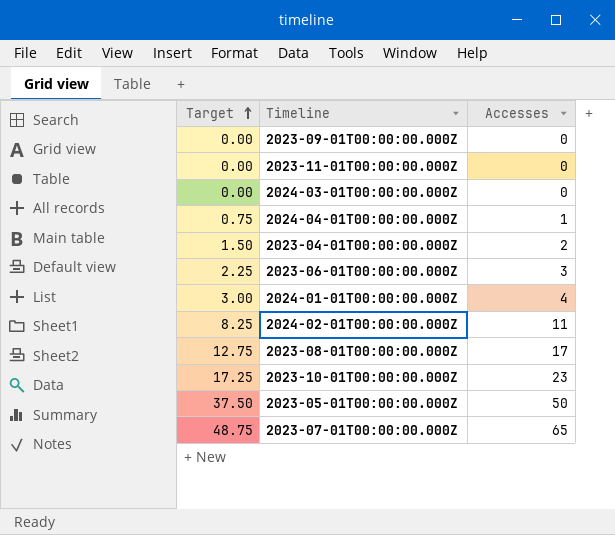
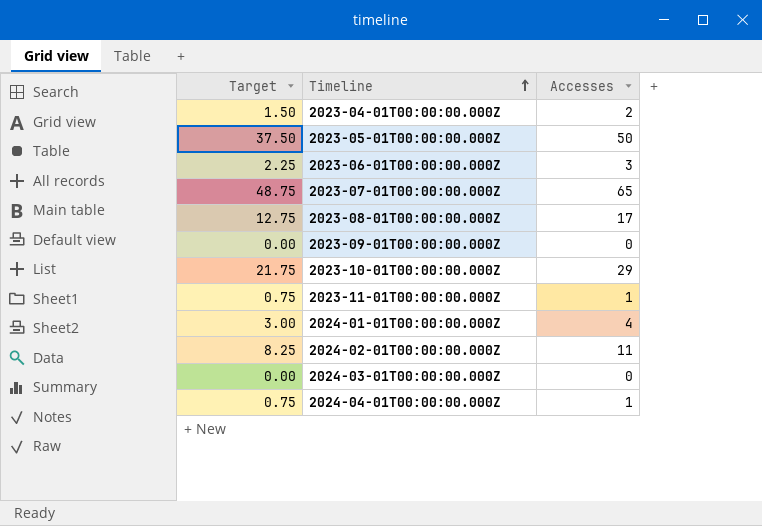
row order: Target ascending -> Timeline ascending
2023-10-01T00:00:00.000Z | Target: 17.25 -> 21.75
2023-10-01T00:00:00.000Z | Accesses: 23 -> 29
2023-11-01T00:00:00.000Z | Target: 0.00 -> 0.75
2023-11-01T00:00:00.000Z | Accesses: 0 -> 1

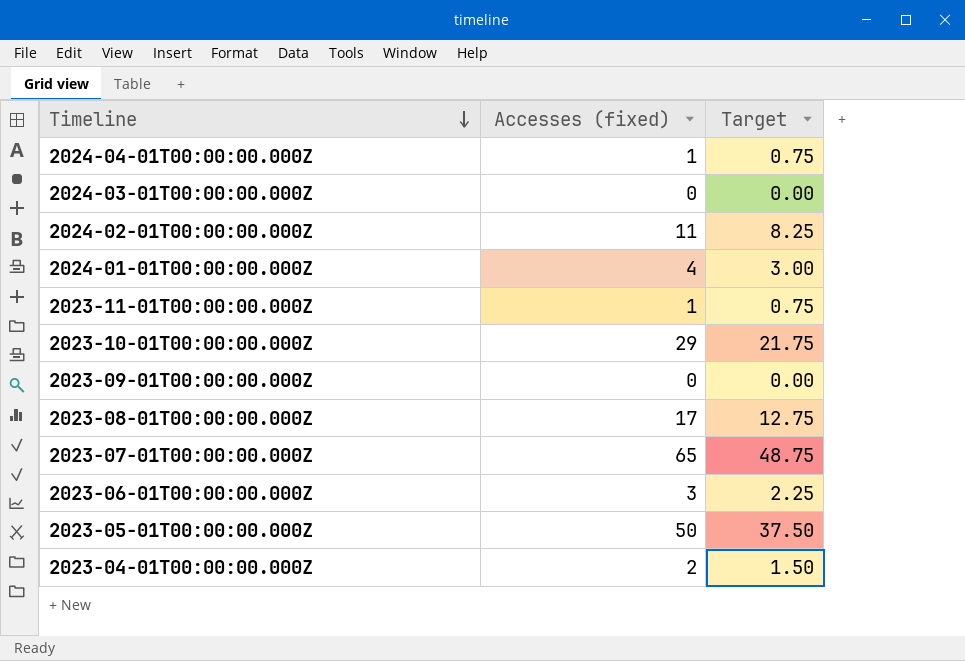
row order: Timeline ascending -> Timeline descending
column name: Accesses -> Accesses (fixed)
column Target | position: 1 -> 3

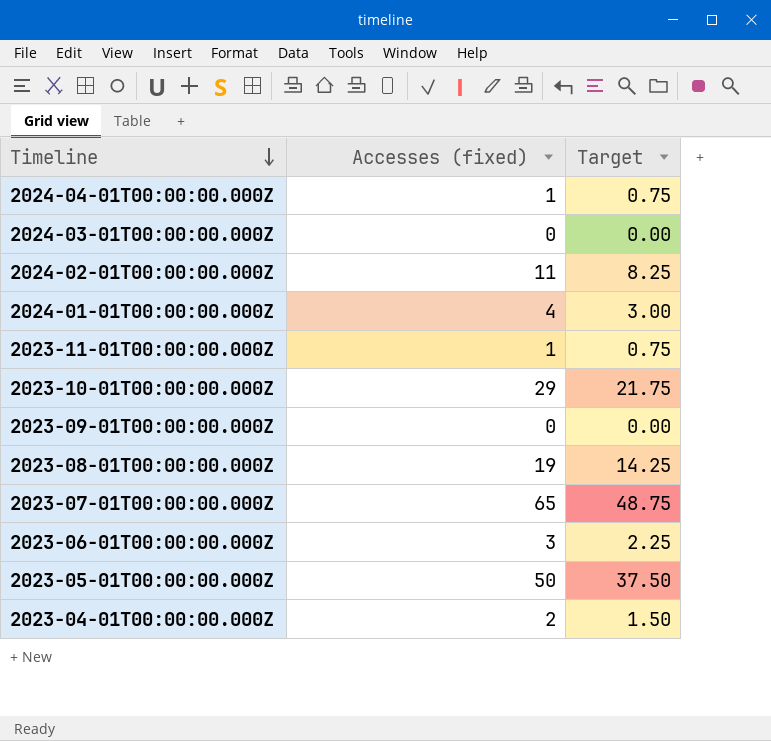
2023-08-01T00:00:00.000Z | Accesses (fixed): 17 -> 19
2023-08-01T00:00:00.000Z | Target: 12.75 -> 14.25

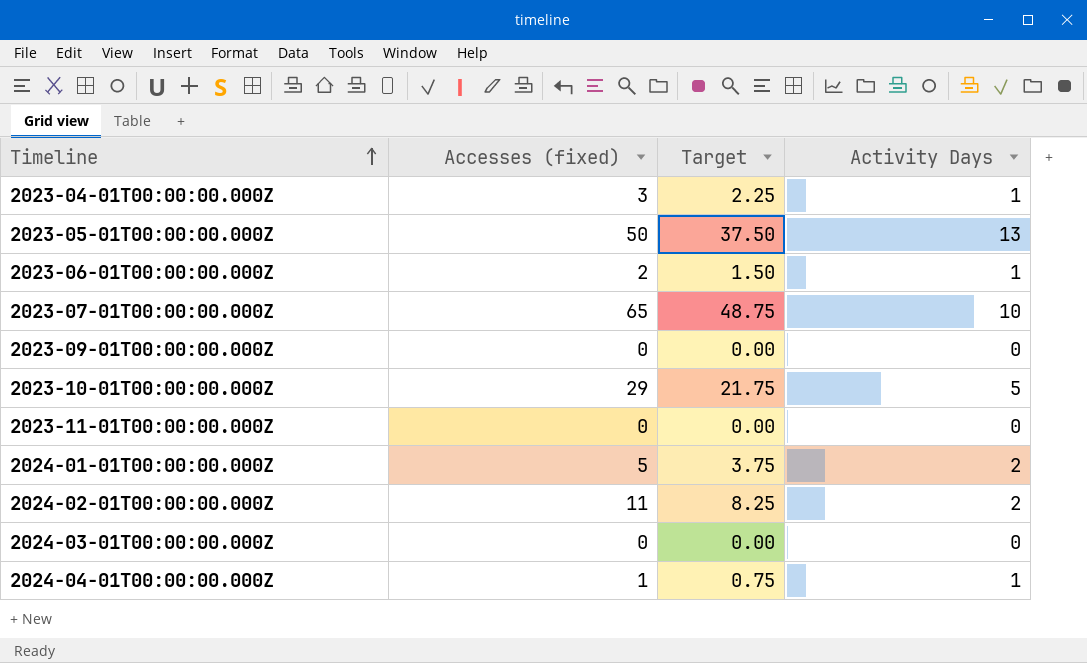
row order: Timeline descending -> Timeline ascending
column Activity Days | position: none -> 4
row 2023-08-01T00:00:00.000Z: 19 | 14.25 -> none
2023-04-01T00:00:00.000Z | Accesses (fixed): 2 -> 3
2023-04-01T00:00:00.000Z | Target: 1.50 -> 2.25
2023-06-01T00:00:00.000Z | Accesses (fixed): 3 -> 2
2023-06-01T00:00:00.000Z | Target: 2.25 -> 1.50
2023-11-01T00:00:00.000Z | Accesses (fixed): 1 -> 0
2023-11-01T00:00:00.000Z | Target: 0.75 -> 0.00
2024-01-01T00:00:00.000Z | Accesses (fixed): 4 -> 5
2024-01-01T00:00:00.000Z | Target: 3.00 -> 3.75

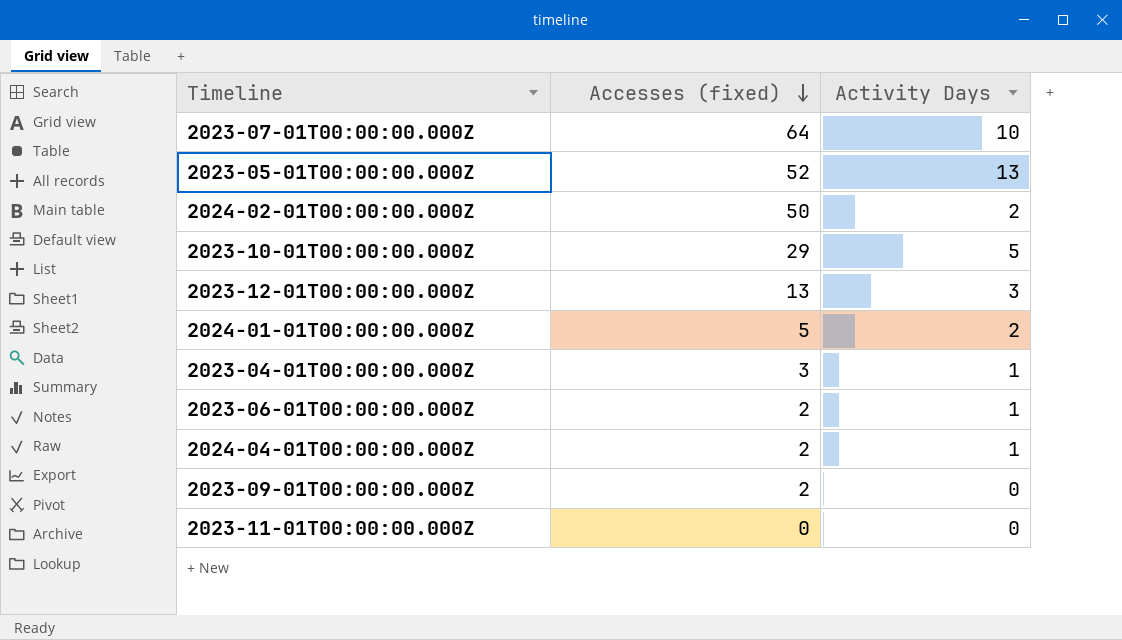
row order: Timeline ascending -> Accesses (fixed) descending
column Target | formula: [Accesses (fixed)] * 0.75 -> none
row 2024-03-01T00:00:00.000Z: 0 | 0.00 | 0 -> none
2023-07-01T00:00:00.000Z | Accesses (fixed): 65 -> 64
2023-05-01T00:00:00.000Z | Accesses (fixed): 50 -> 52
2024-02-01T00:00:00.000Z | Accesses (fixed): 11 -> 50
row 2023-12-01T00:00:00.000Z: none -> 13 | 3
2024-04-01T00:00:00.000Z | Accesses (fixed): 1 -> 2
2023-09-01T00:00:00.000Z | Accesses (fixed): 0 -> 2

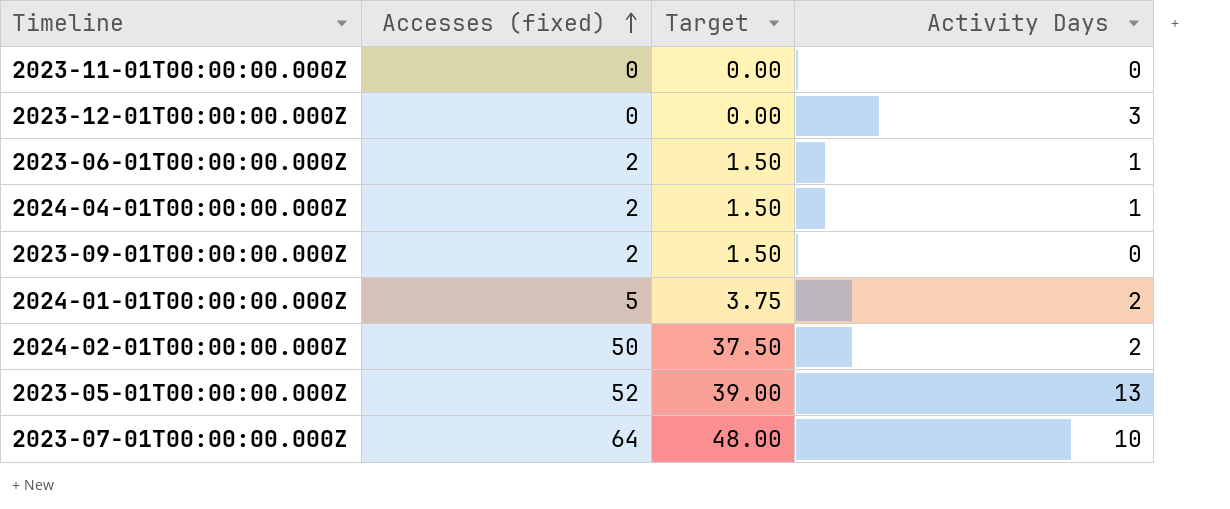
row order: Accesses (fixed) descending -> Accesses (fixed) ascending
column Target | formula: none -> [Accesses (fixed)] * 0.75
row 2023-10-01T00:00:00.000Z: 29 | 5 -> none
row 2023-04-01T00:00:00.000Z: 3 | 1 -> none
2023-12-01T00:00:00.000Z | Accesses (fixed): 13 -> 0

